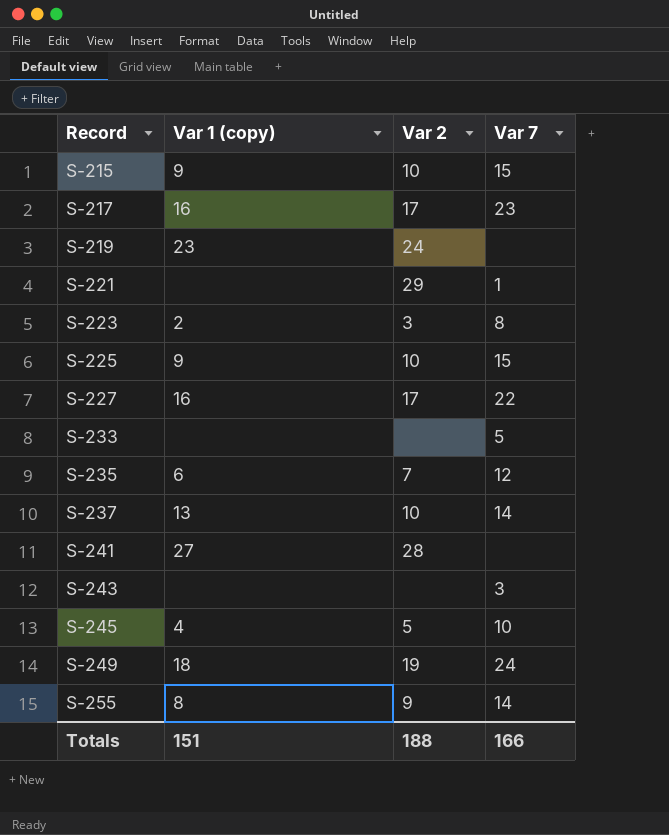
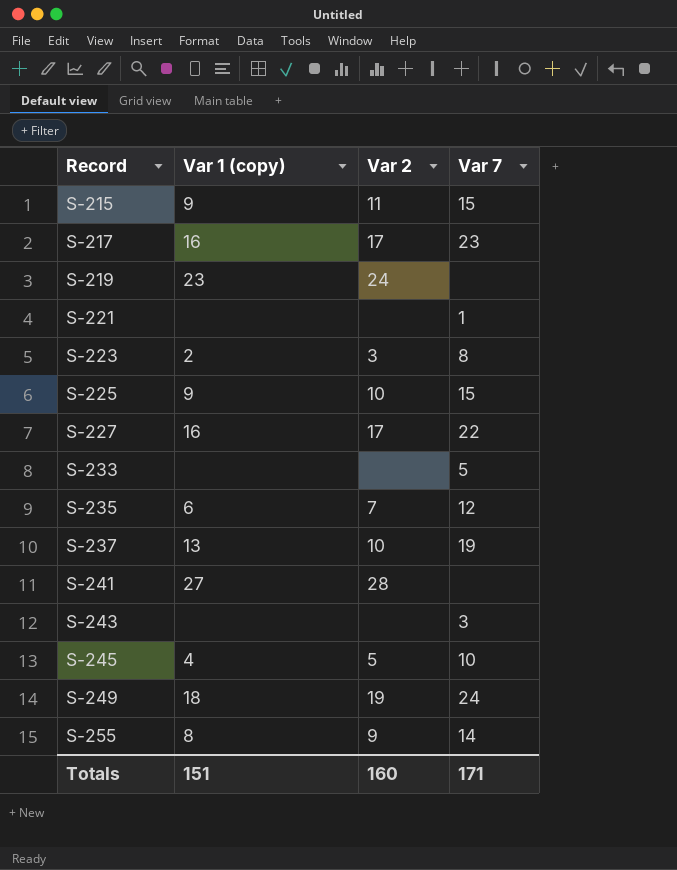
S-215 | Var 2: 10 -> 11
S-221 | Var 2: 29 -> none
S-237 | Var 7: 14 -> 19
Totals | Var 2: 188 -> 160
Totals | Var 7: 166 -> 171

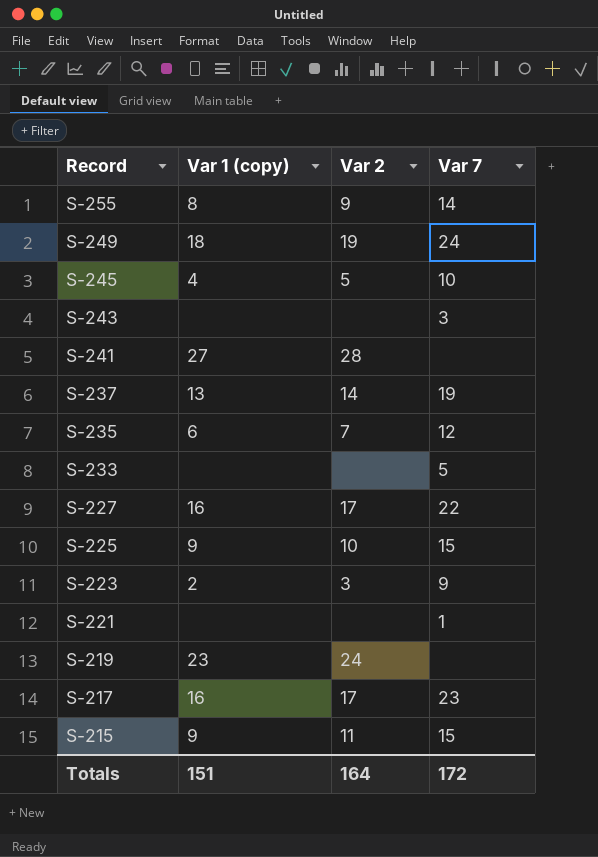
row order: Record ascending -> Record descending
S-237 | Var 2: 10 -> 14
S-223 | Var 7: 8 -> 9
Totals | Var 2: 160 -> 164
Totals | Var 7: 171 -> 172

